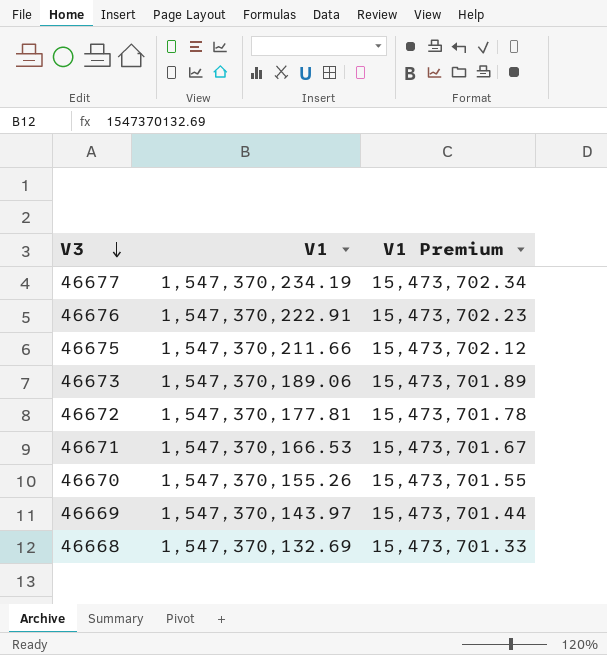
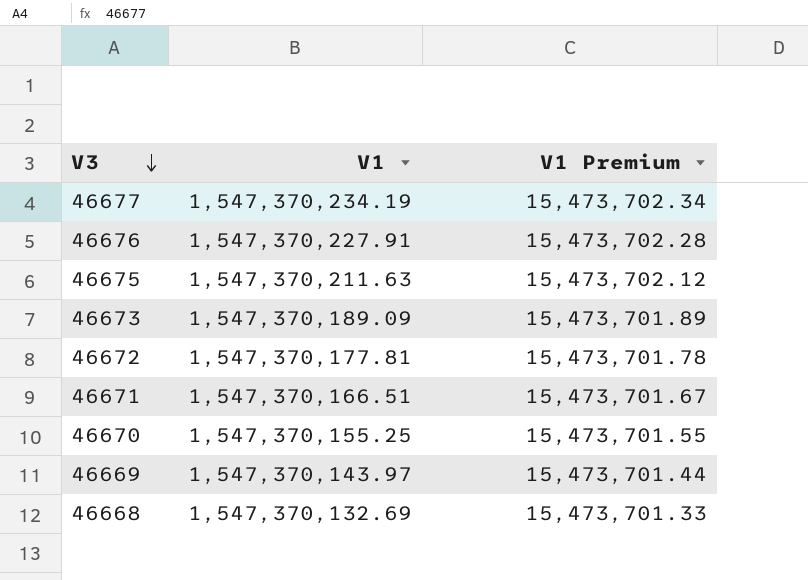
46676 | V1: 1,547,370,222.91 -> 1,547,370,227.91
46676 | V1 Premium: 15,473,702.23 -> 15,473,702.28
46675 | V1: 1,547,370,211.66 -> 1,547,370,211.63
46673 | V1: 1,547,370,189.06 -> 1,547,370,189.09
46671 | V1: 1,547,370,166.53 -> 1,547,370,166.51
46670 | V1: 1,547,370,155.26 -> 1,547,370,155.25

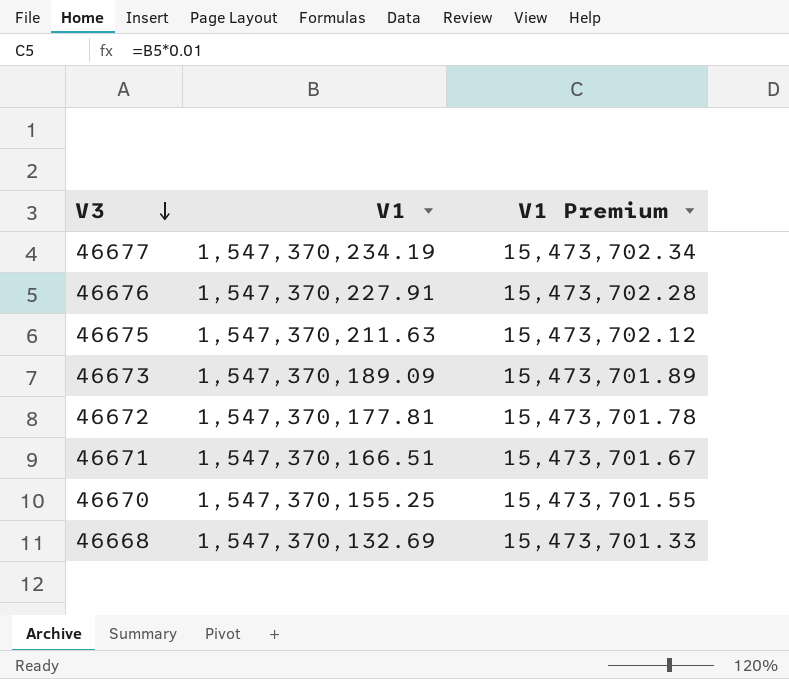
row 46669: 1,547,370,143.97 | 15,473,701.44 -> none

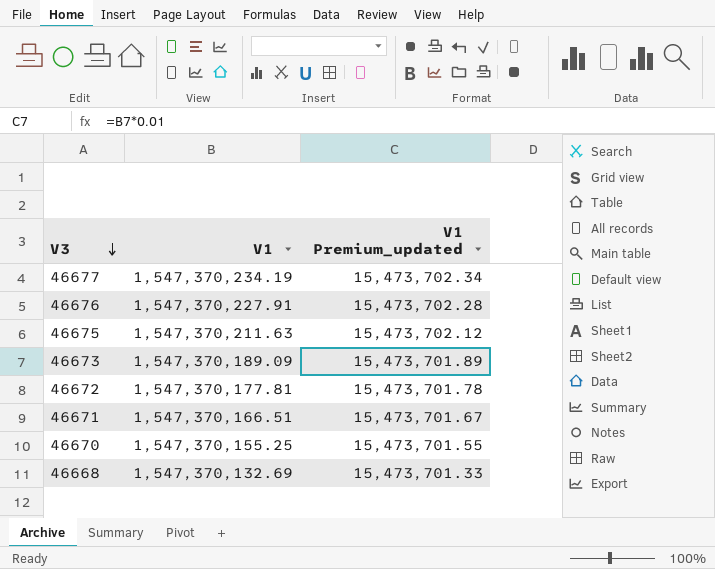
column name: V1 Premium -> V1 Premium_updated

